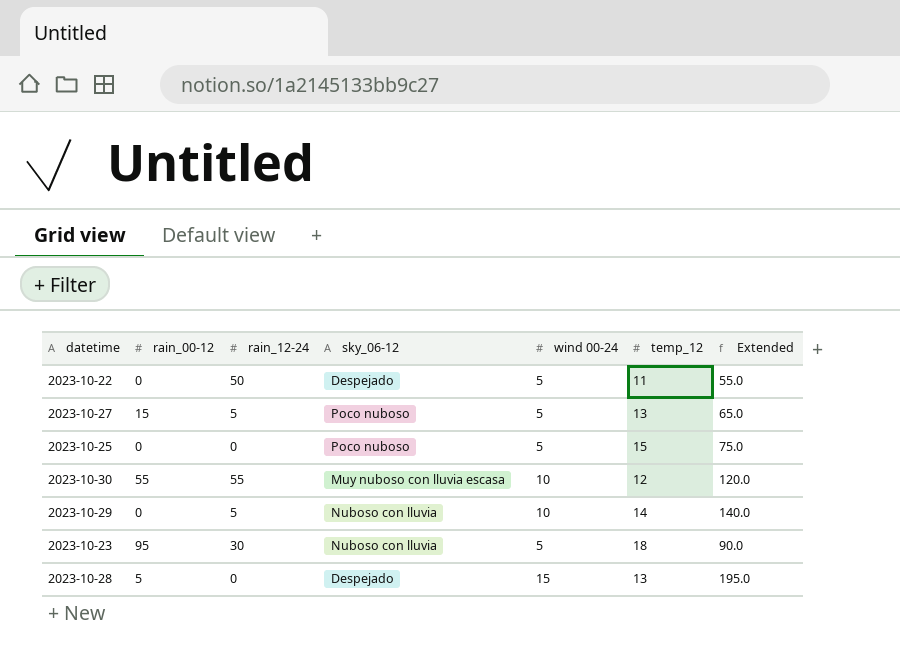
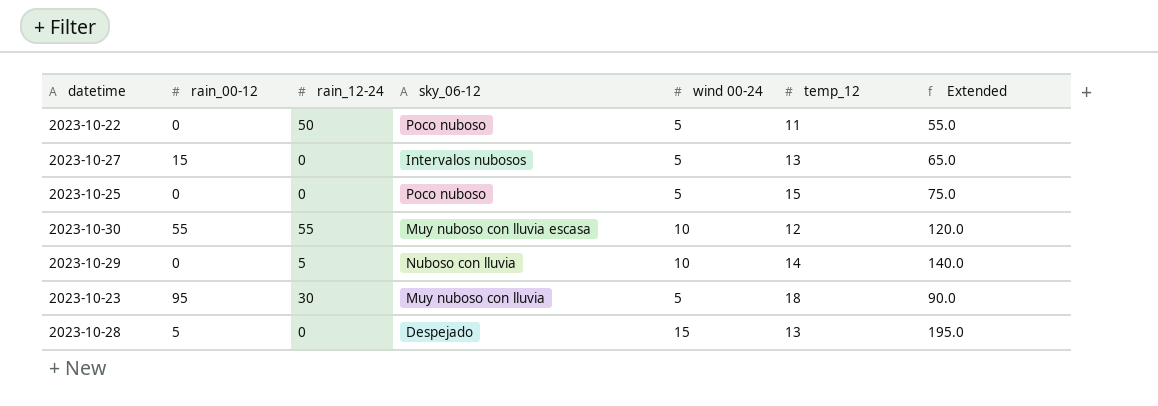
2023-10-22 | sky_06-12: Despejado -> Poco nuboso
2023-10-27 | rain_12-24: 5 -> 0
2023-10-27 | sky_06-12: Poco nuboso -> Intervalos nubosos
2023-10-23 | sky_06-12: Nuboso con lluvia -> Muy nuboso con lluvia

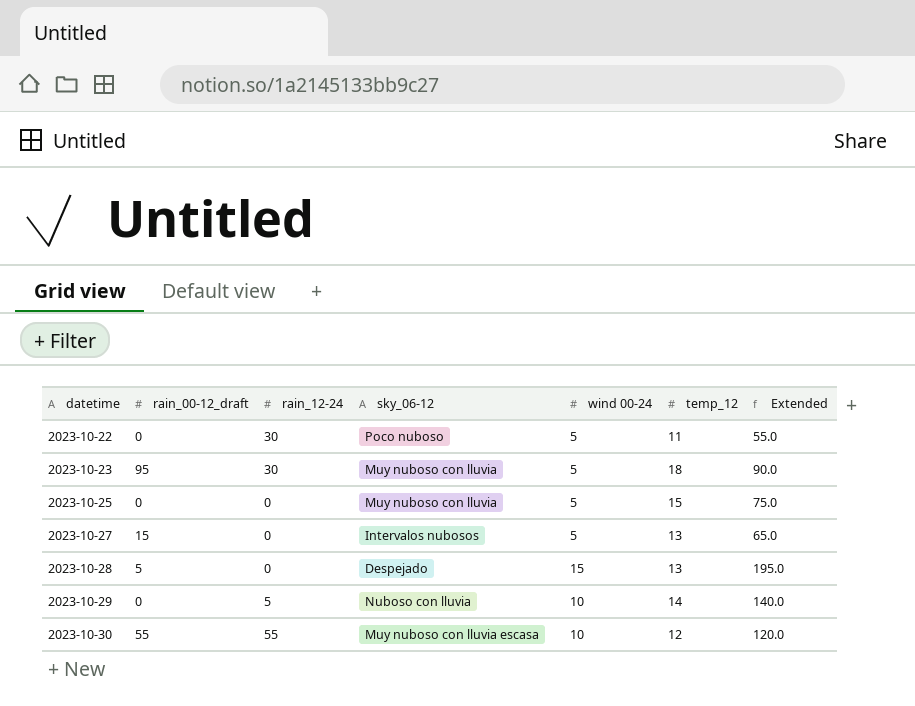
row order: none -> datetime ascending
column name: rain_00-12 -> rain_00-12_draft
2023-10-22 | rain_12-24: 50 -> 30
2023-10-25 | sky_06-12: Poco nuboso -> Muy nuboso con lluvia

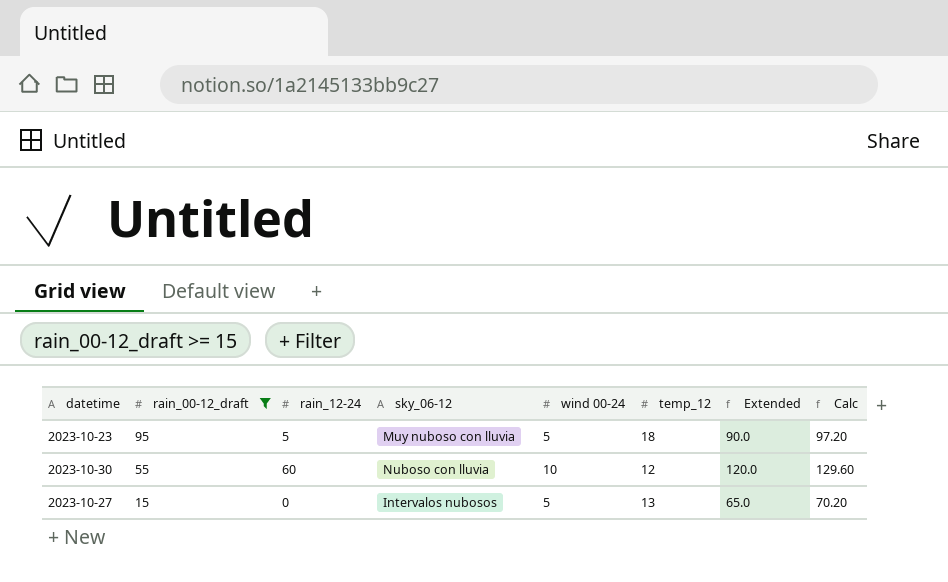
filter: none -> rain_00-12_draft >= 15
row order: datetime ascending -> rain_00-12_draft descending
column Calc | formula: none -> [Extended] * 1.08
2023-10-23 | rain_12-24: 30 -> 5
2023-10-30 | rain_12-24: 55 -> 60
2023-10-30 | sky_06-12: Muy nuboso con lluvia escasa -> Nuboso con lluvia

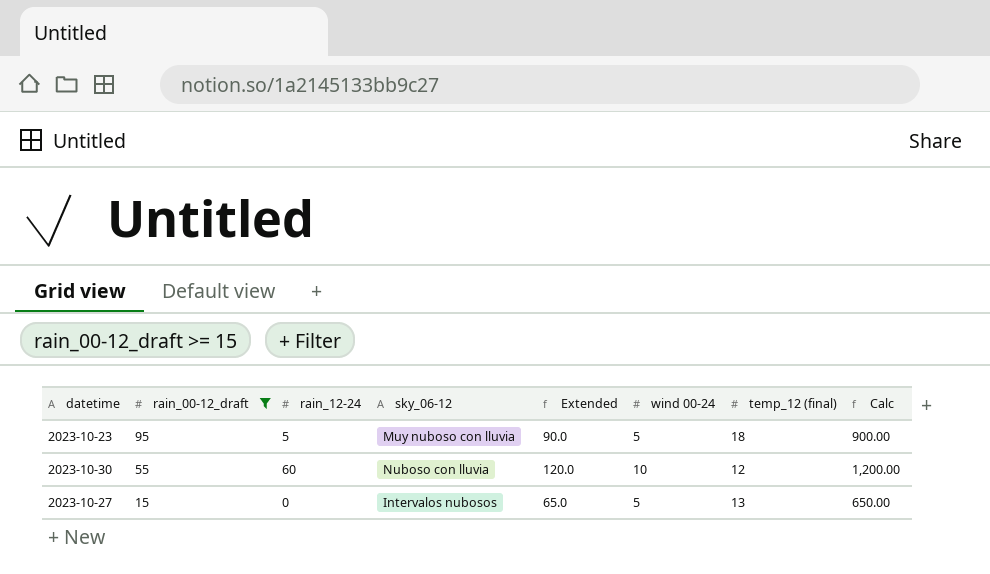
column Extended | position: 7 -> 5
column name: temp_12 -> temp_12 (final)
column Calc | formula: [Extended] * 1.08 -> [Extended] * 10

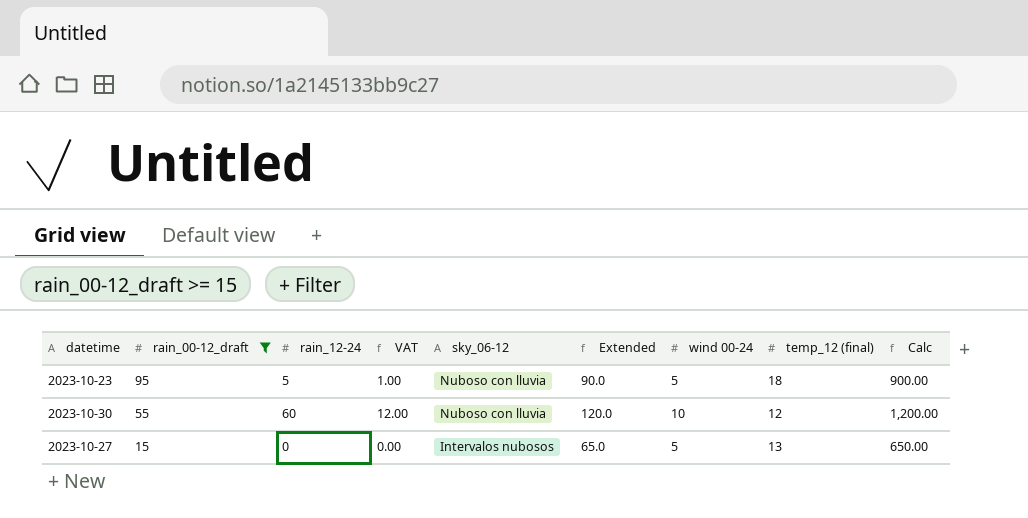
column VAT | formula: none -> [rain_12-24] * 0.2
2023-10-23 | sky_06-12: Muy nuboso con lluvia -> Nuboso con lluvia

